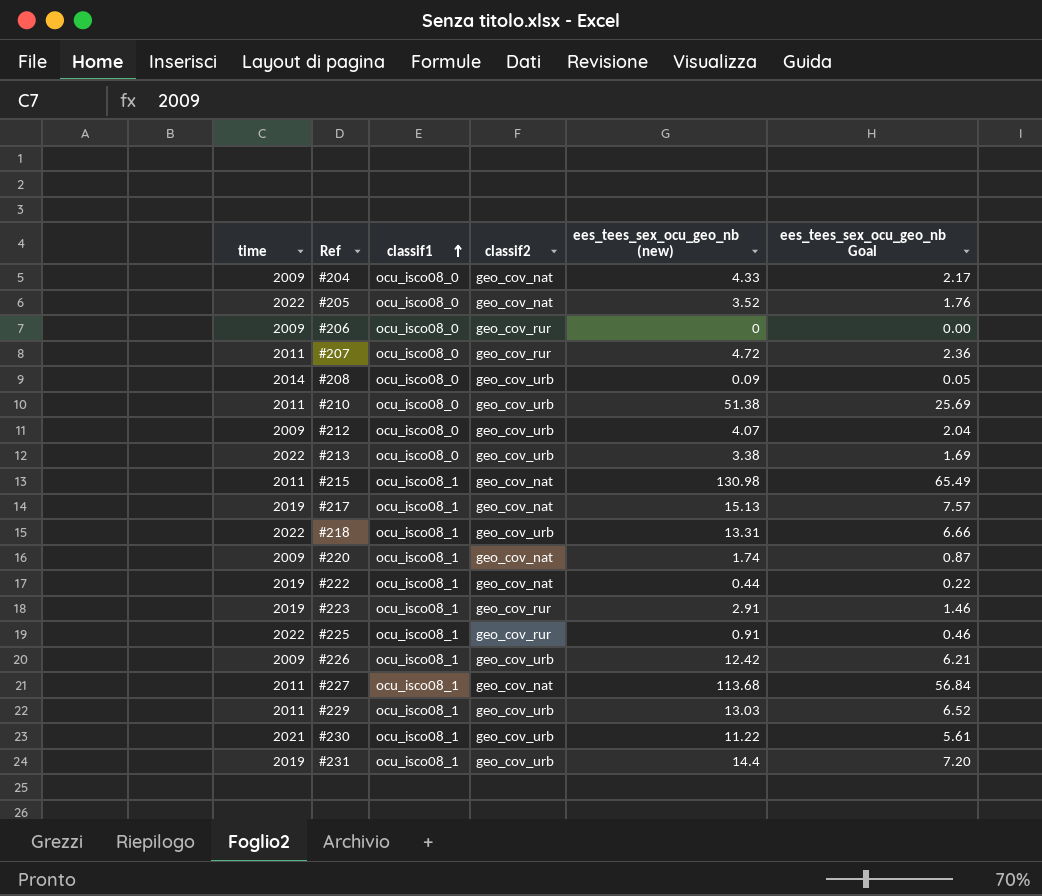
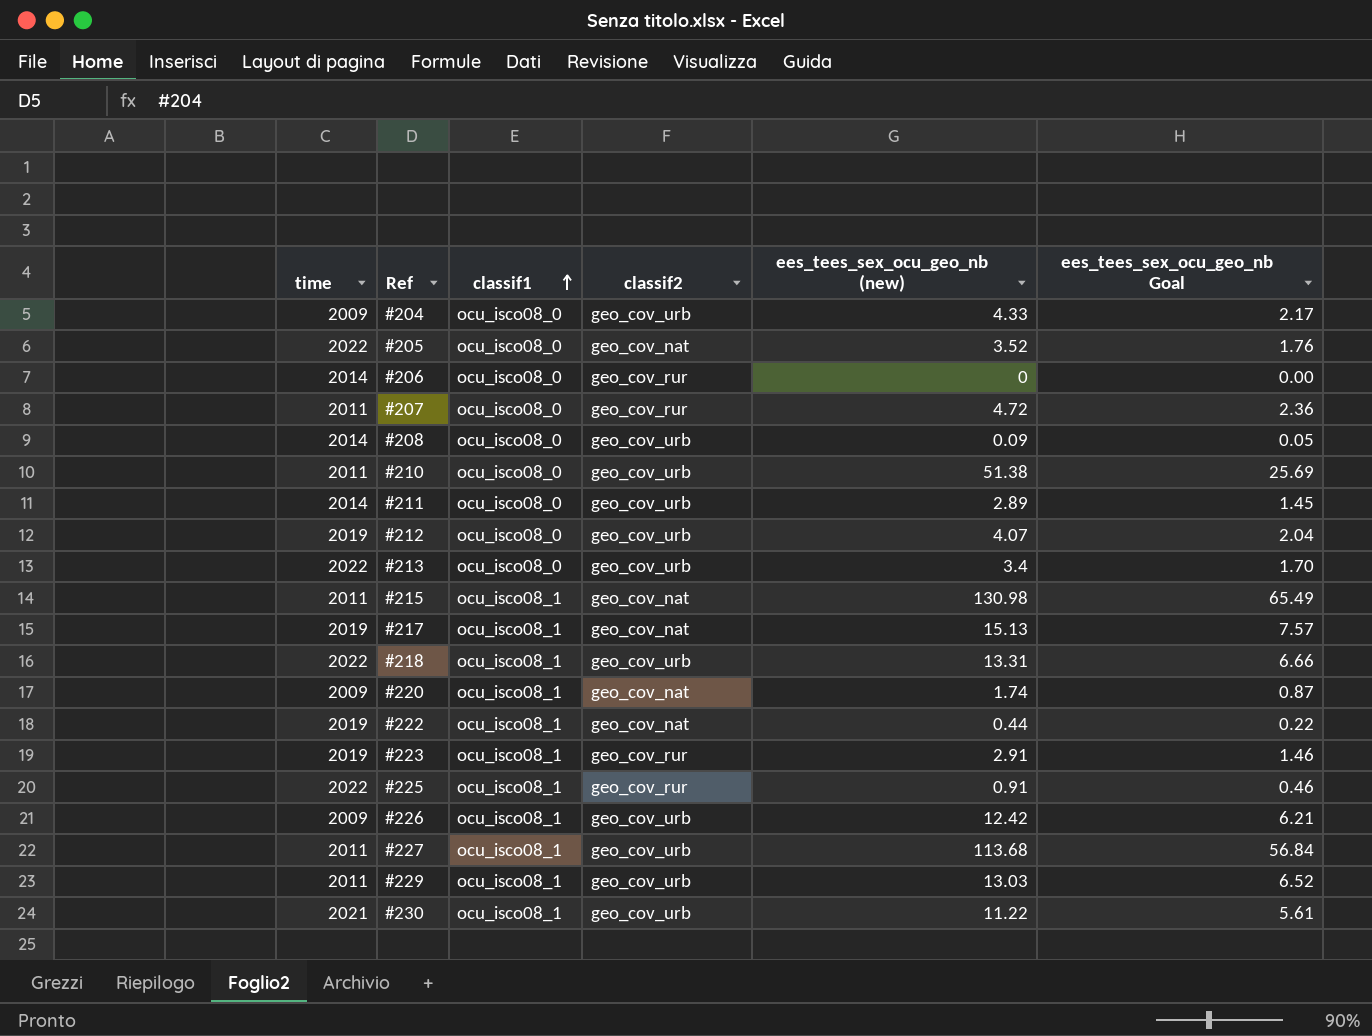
row #231: 2019 | ocu_isco08_1 | geo_cov_urb | 14.4 | 7.20 -> none
#204 | classif2: geo_cov_nat -> geo_cov_urb
#206 | time: 2009 -> 2014
row #211: none -> 2014 | ocu_isco08_0 | geo_cov_urb | 2.89 | 1.45
#212 | time: 2009 -> 2019
#213 | ees_tees_sex_ocu_geo_nb (new): 3.38 -> 3.4
#213 | ees_tees_sex_ocu_geo_nb Goal: 1.69 -> 1.70
#227 | classif2: geo_cov_nat -> geo_cov_urb

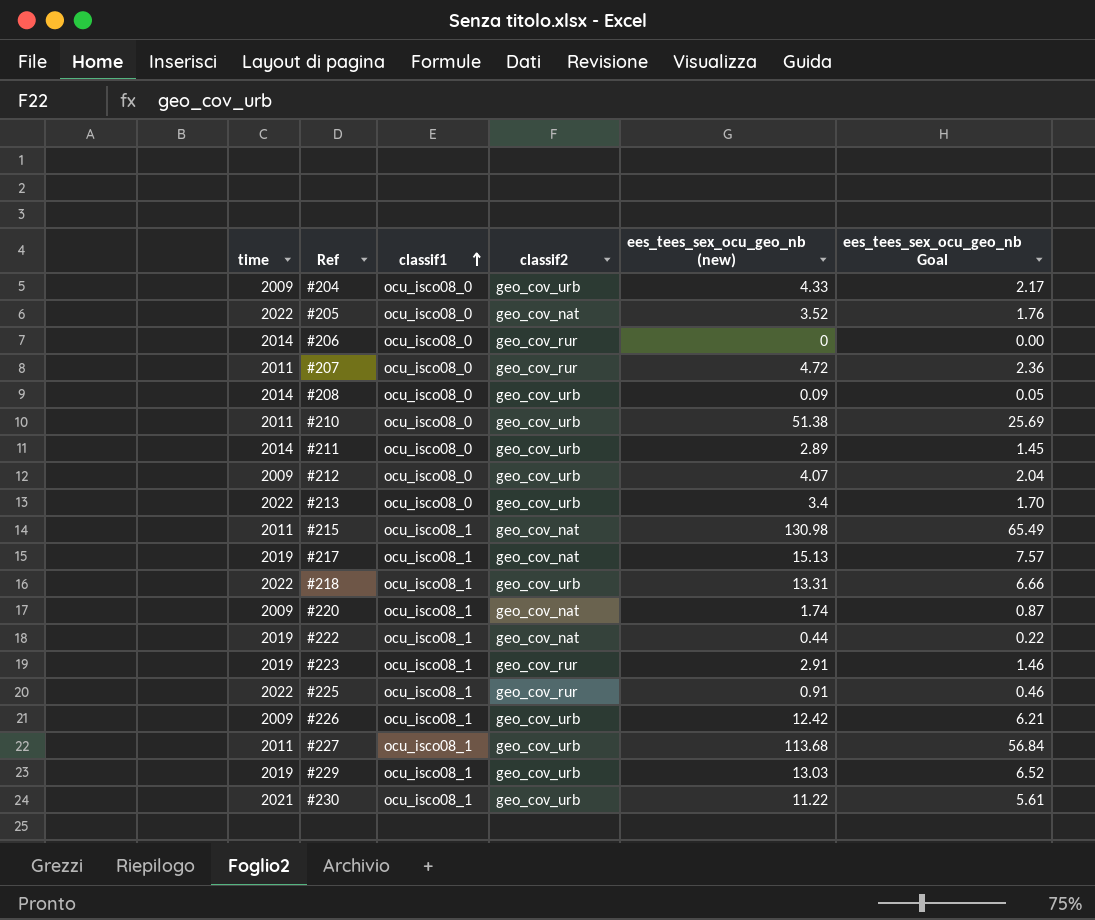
#212 | time: 2019 -> 2009
#229 | time: 2011 -> 2019

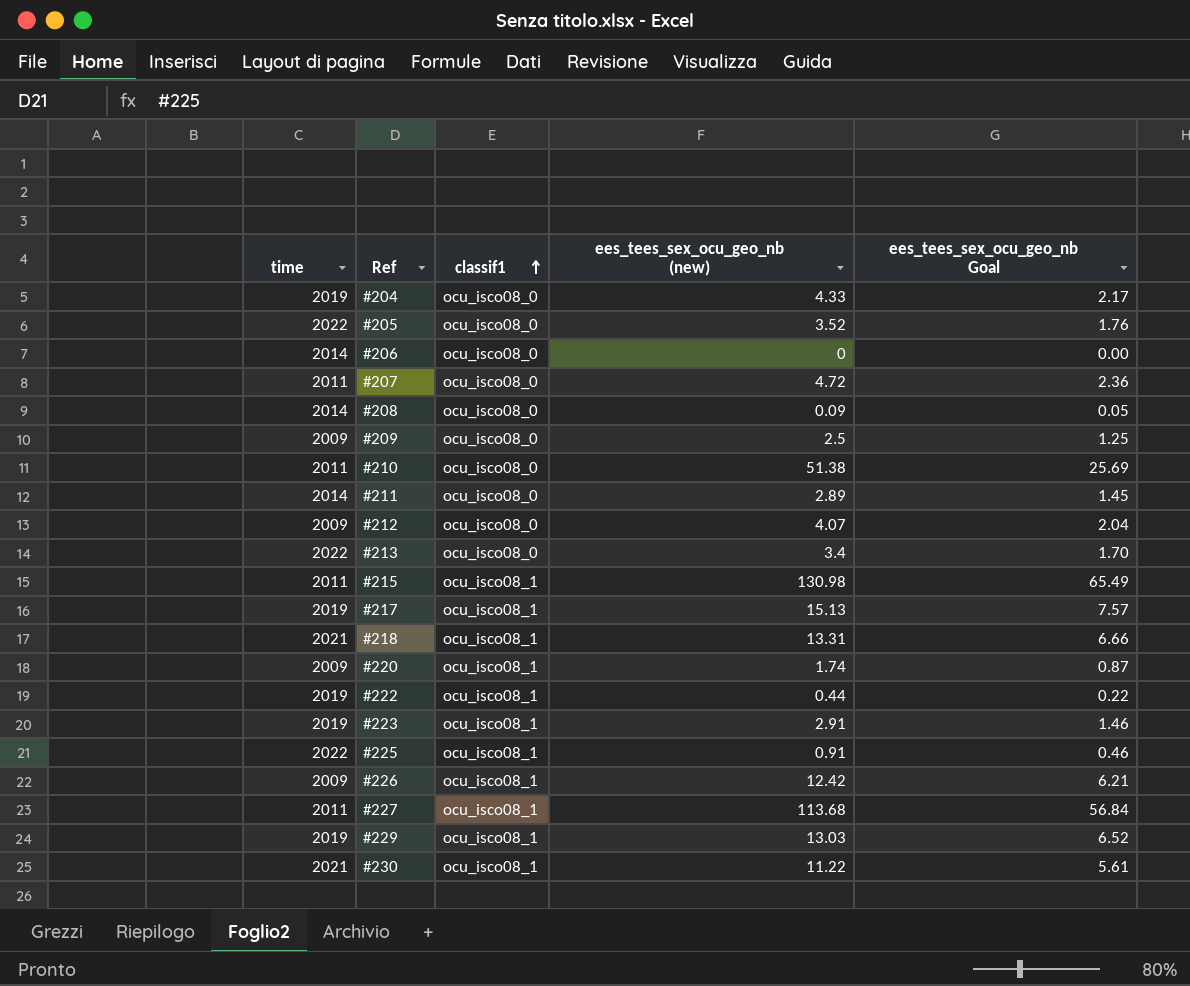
column classif2 | position: 4 -> none
#204 | time: 2009 -> 2019
row #209: none -> 2009 | ocu_isco08_0 | 2.5 | 1.25
#218 | time: 2022 -> 2021

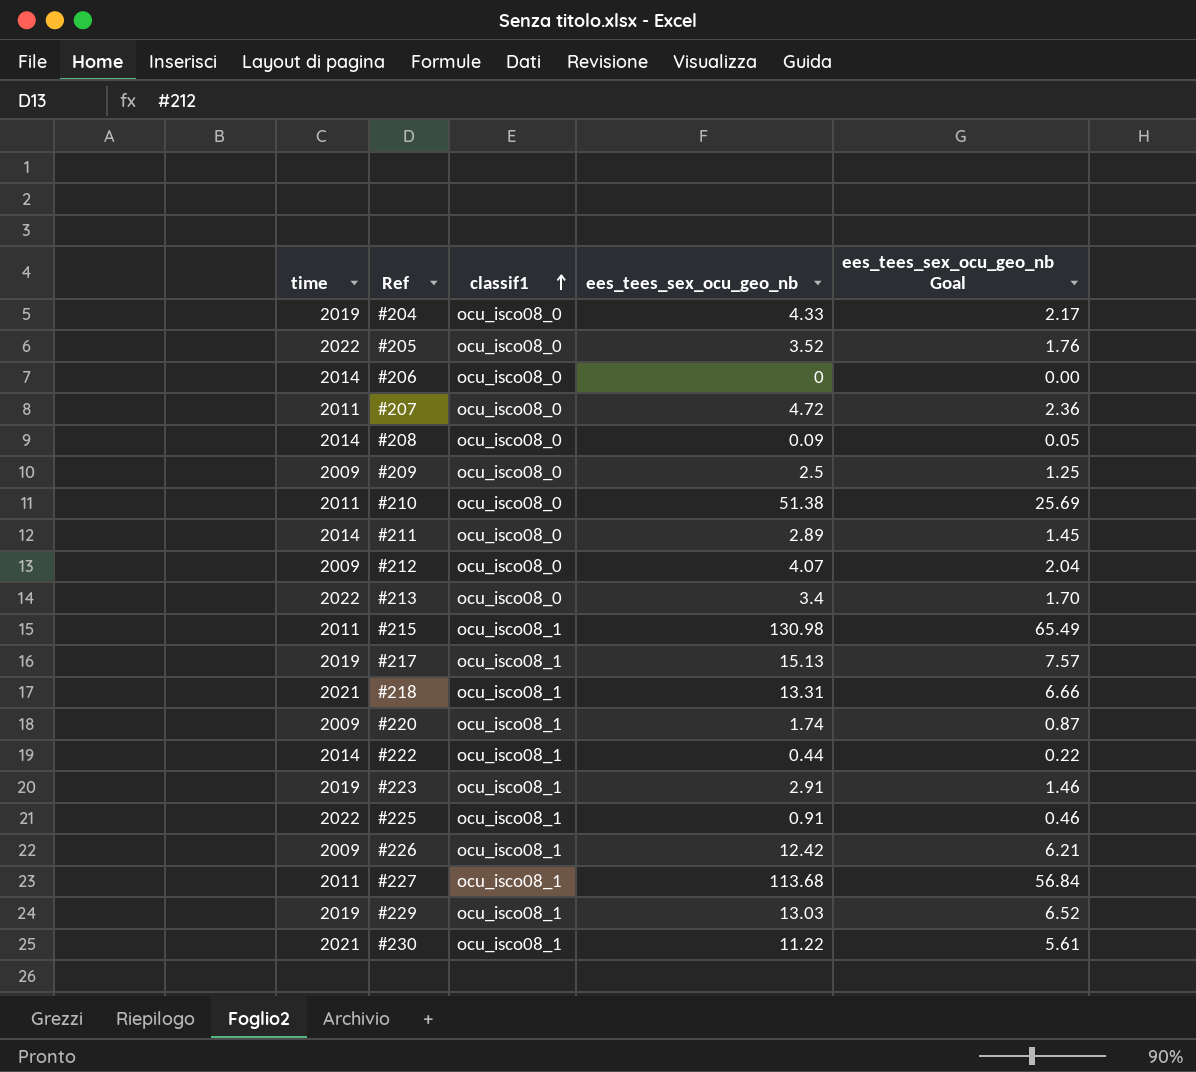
column name: ees_tees_sex_ocu_geo_nb (new) -> ees_tees_sex_ocu_geo_nb
#222 | time: 2019 -> 2014

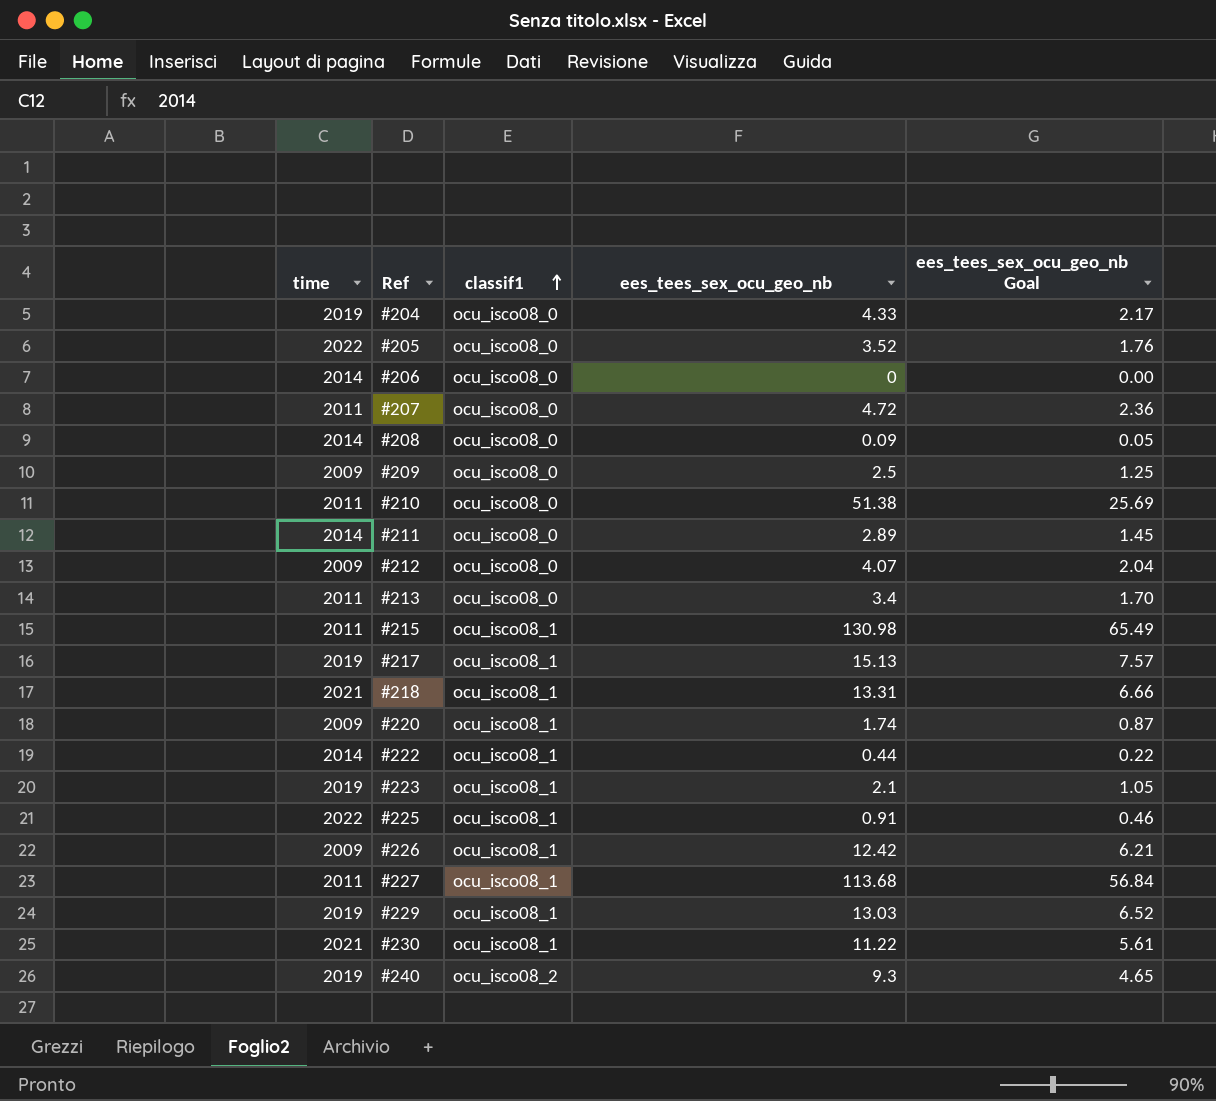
#213 | time: 2022 -> 2011
#223 | ees_tees_sex_ocu_geo_nb: 2.91 -> 2.1
#223 | ees_tees_sex_ocu_geo_nb Goal: 1.46 -> 1.05
row #240: none -> 2019 | ocu_isco08_2 | 9.3 | 4.65

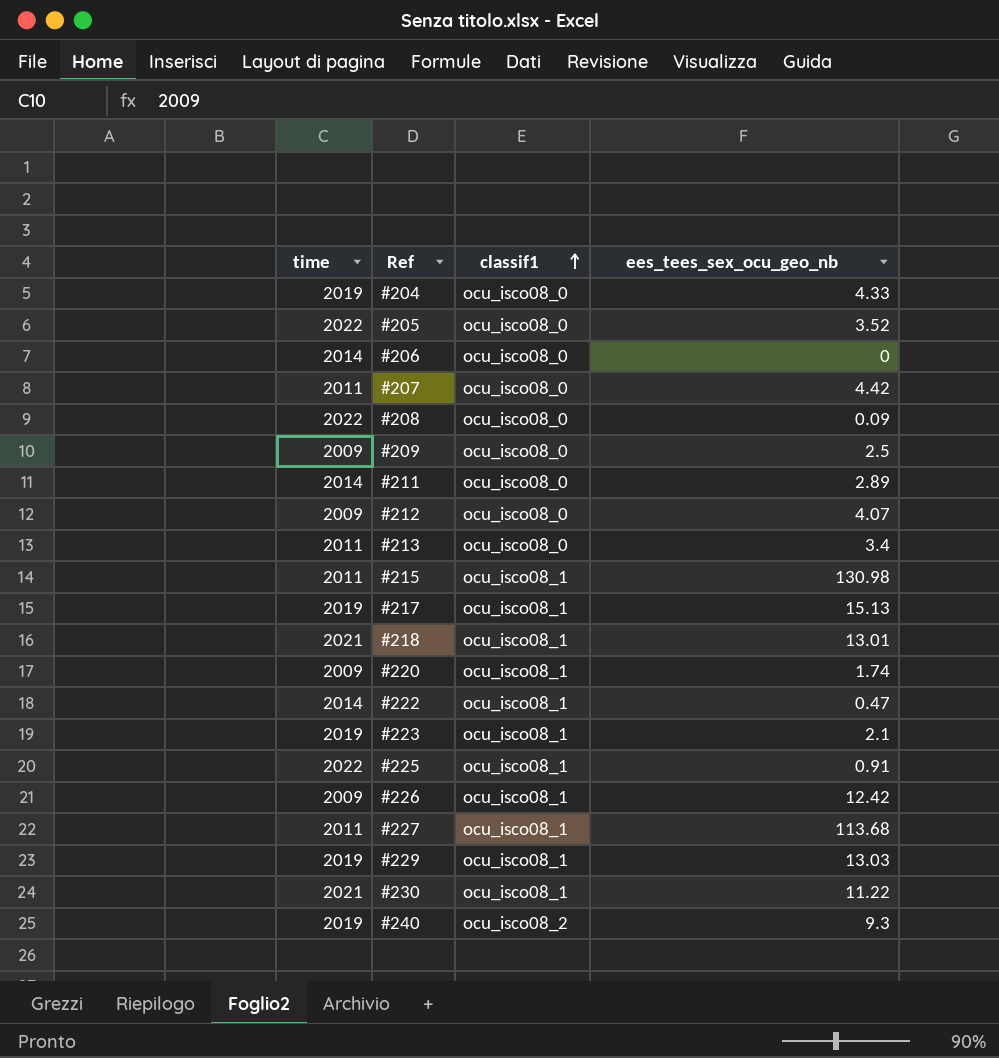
column ees_tees_sex_ocu_geo_nb Goal | formula: [ees_tees_sex_ocu_geo_nb] * 0.5 -> none
row #210: 2011 | ocu_isco08_0 | 51.38 | 25.69 -> none
#207 | ees_tees_sex_ocu_geo_nb: 4.72 -> 4.42
#208 | time: 2014 -> 2022
#218 | ees_tees_sex_ocu_geo_nb: 13.31 -> 13.01
#222 | ees_tees_sex_ocu_geo_nb: 0.44 -> 0.47

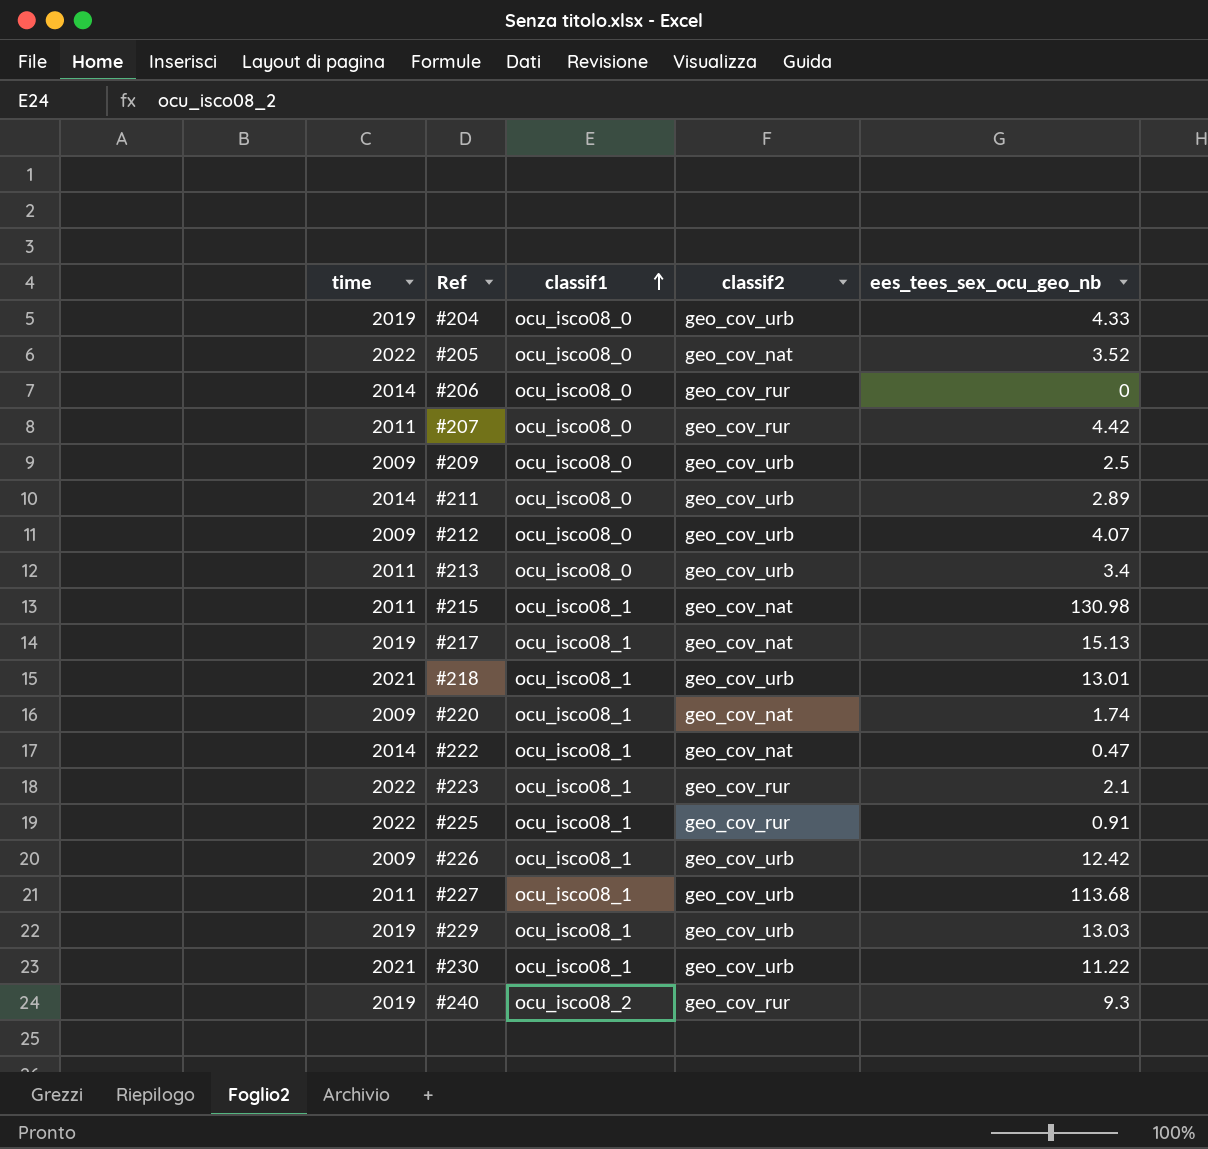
column classif2 | position: none -> 4
row #208: 2022 | ocu_isco08_0 | 0.09 -> none
#223 | time: 2019 -> 2022

